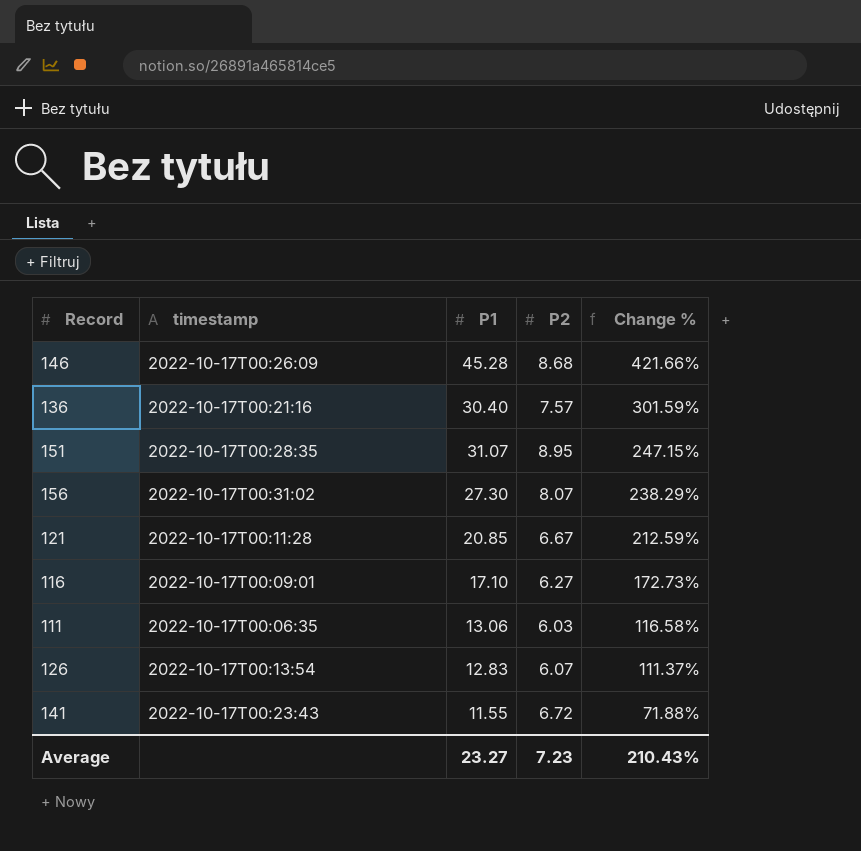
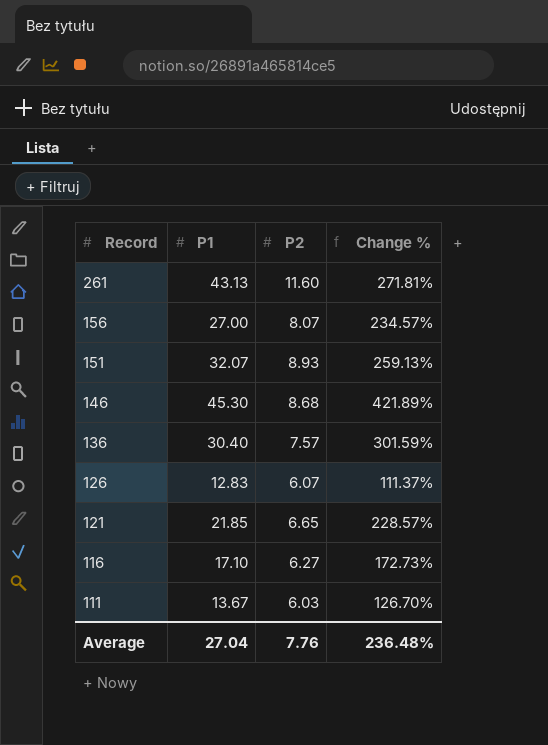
row order: Change % descending -> Record descending
column timestamp | position: 2 -> none
row 141: 2022-10-17T00:23:43 | 11.55 | 6.72 | 71.88% -> none
row 261: none -> 43.13 | 11.60 | 271.81%
156 | P1: 27.30 -> 27.00
156 | Change %: 238.29% -> 234.57%
151 | P1: 31.07 -> 32.07
151 | P2: 8.95 -> 8.93
151 | Change %: 247.15% -> 259.13%
146 | P1: 45.28 -> 45.30
146 | Change %: 421.66% -> 421.89%
121 | P1: 20.85 -> 21.85
121 | P2: 6.67 -> 6.65
121 | Change %: 212.59% -> 228.57%
111 | P1: 13.06 -> 13.67
111 | Change %: 116.58% -> 126.70%
Average | P1: 23.27 -> 27.04
Average | P2: 7.23 -> 7.76
Average | Change %: 210.43% -> 236.48%

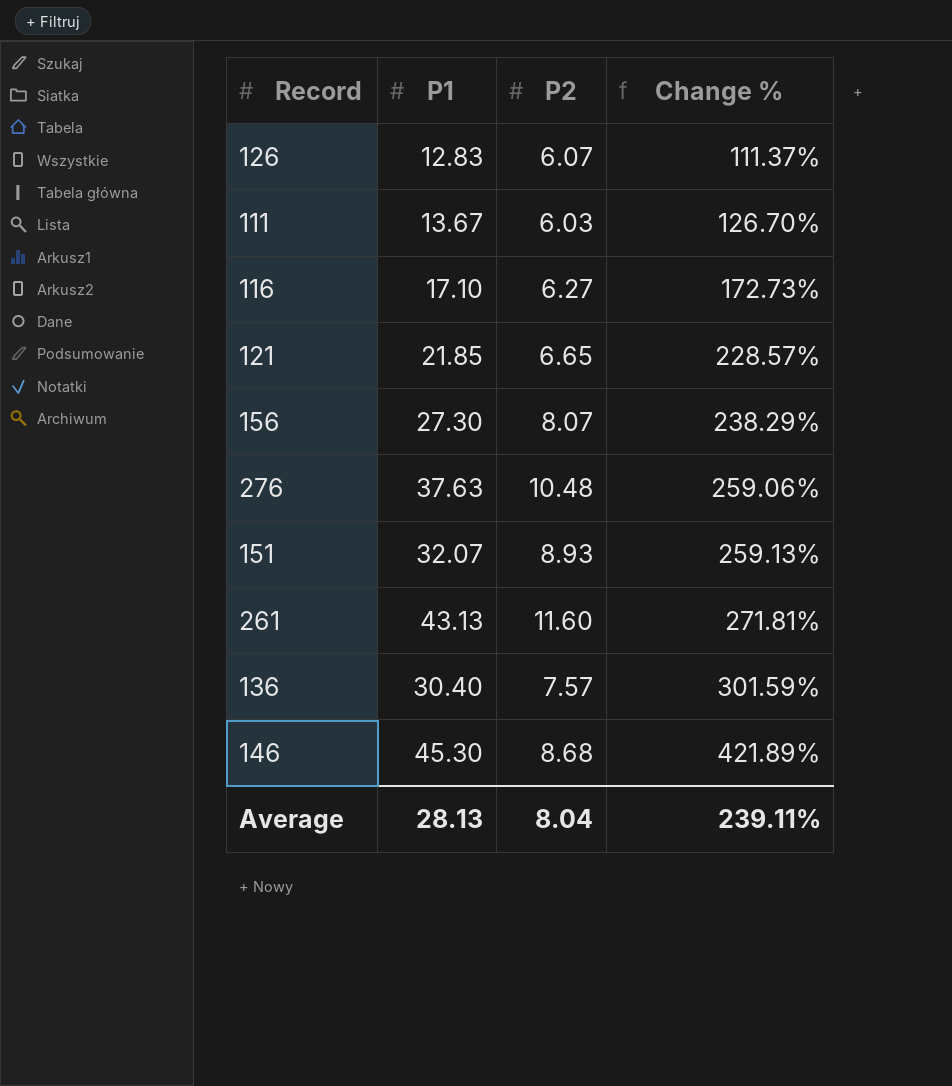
row order: Record descending -> Change % ascending
156 | P1: 27.00 -> 27.30
156 | Change %: 234.57% -> 238.29%
row 276: none -> 37.63 | 10.48 | 259.06%
Average | P1: 27.04 -> 28.13
Average | P2: 7.76 -> 8.04
Average | Change %: 236.48% -> 239.11%

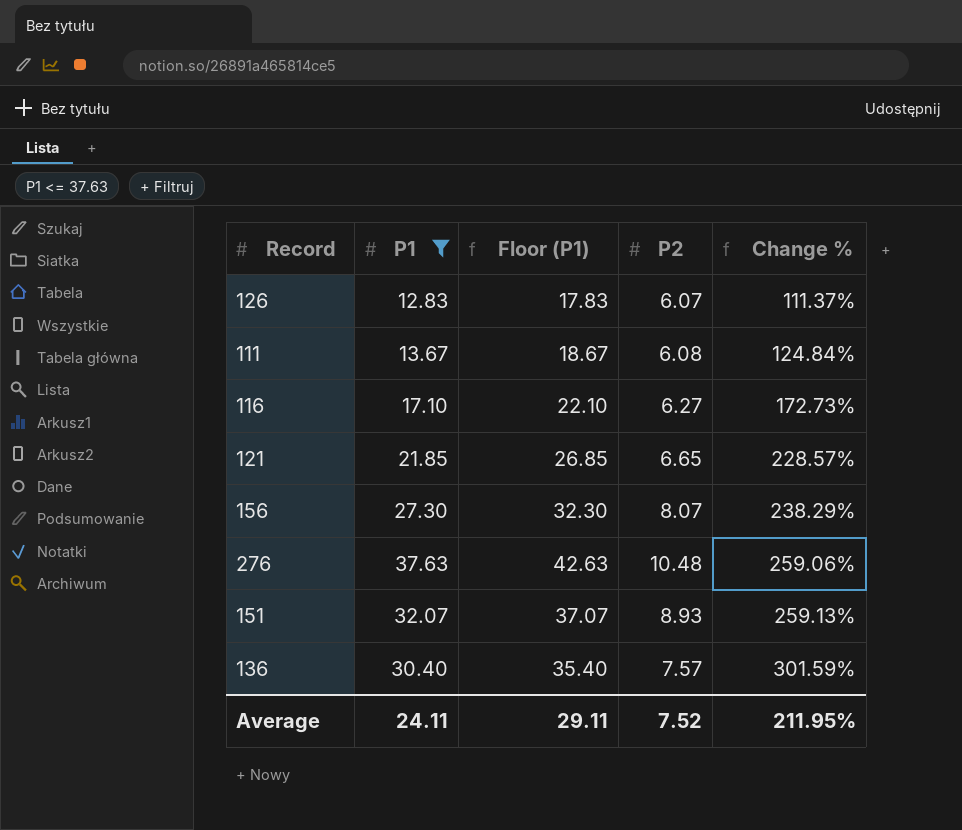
filter: none -> P1 <= 37.63
column Floor (P1) | formula: none -> [P1] + 5
111 | P2: 6.03 -> 6.08
111 | Change %: 126.70% -> 124.84%
Average | P1: 28.13 -> 24.11
Average | P2: 8.04 -> 7.52
Average | Change %: 239.11% -> 211.95%

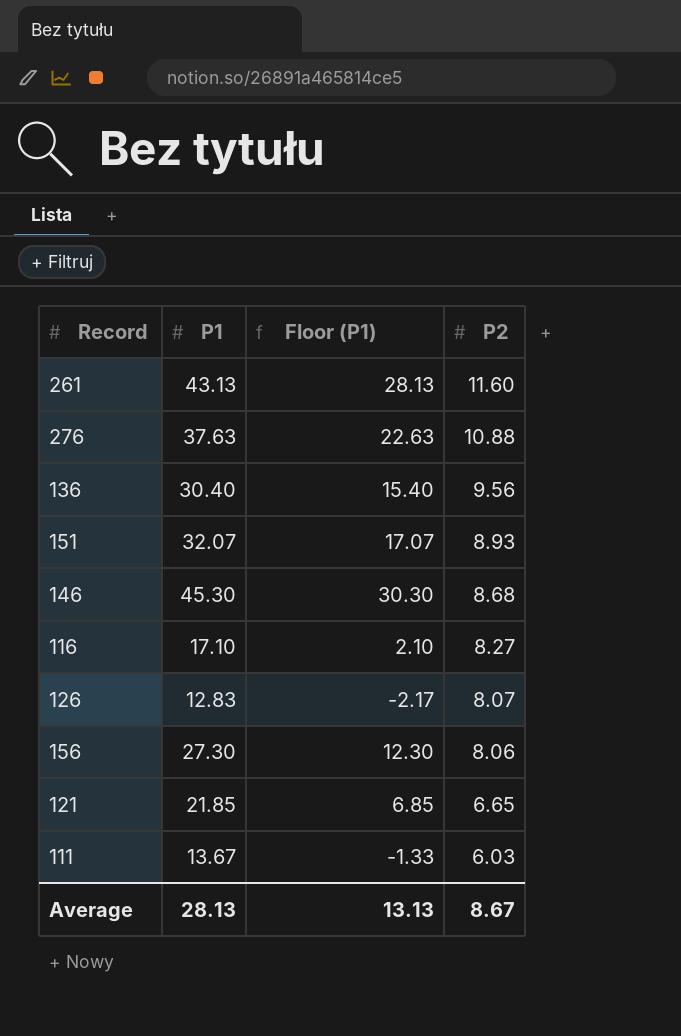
filter: P1 <= 37.63 -> none
row order: Change % ascending -> P2 descending
column Change % | formula: ([P1] - [P2]) / [P2] -> none
column Floor (P1) | formula: [P1] + 5 -> [P1] - 15
276 | P2: 10.48 -> 10.88
136 | P2: 7.57 -> 9.56
116 | P2: 6.27 -> 8.27
126 | P2: 6.07 -> 8.07
156 | P2: 8.07 -> 8.06
111 | P2: 6.08 -> 6.03
Average | P1: 24.11 -> 28.13
Average | Floor (P1): 29.11 -> 13.13
Average | P2: 7.52 -> 8.67

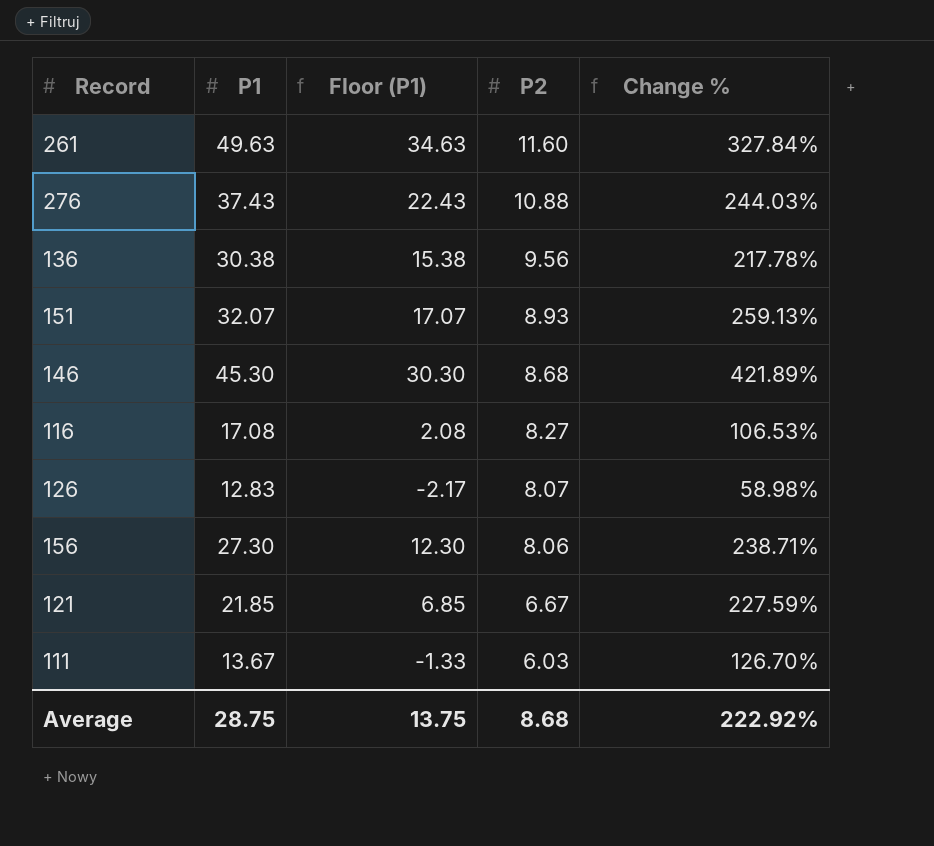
column Change % | formula: none -> ([P1] - [P2]) / [P2]
261 | P1: 43.13 -> 49.63
261 | Floor (P1): 28.13 -> 34.63
276 | P1: 37.63 -> 37.43
276 | Floor (P1): 22.63 -> 22.43
136 | P1: 30.40 -> 30.38
136 | Floor (P1): 15.40 -> 15.38
116 | P1: 17.10 -> 17.08
116 | Floor (P1): 2.10 -> 2.08
121 | P2: 6.65 -> 6.67
Average | P1: 28.13 -> 28.75
Average | Floor (P1): 13.13 -> 13.75
Average | P2: 8.67 -> 8.68

